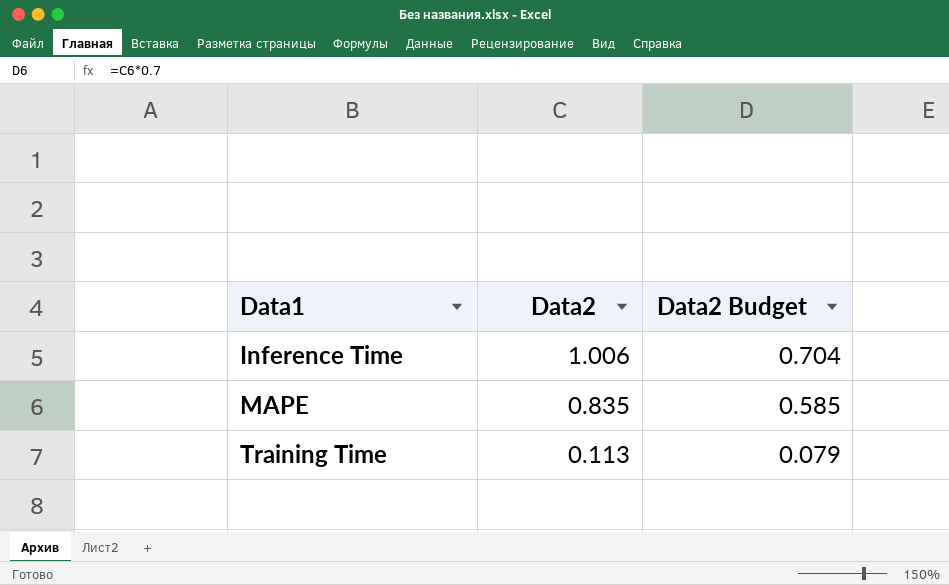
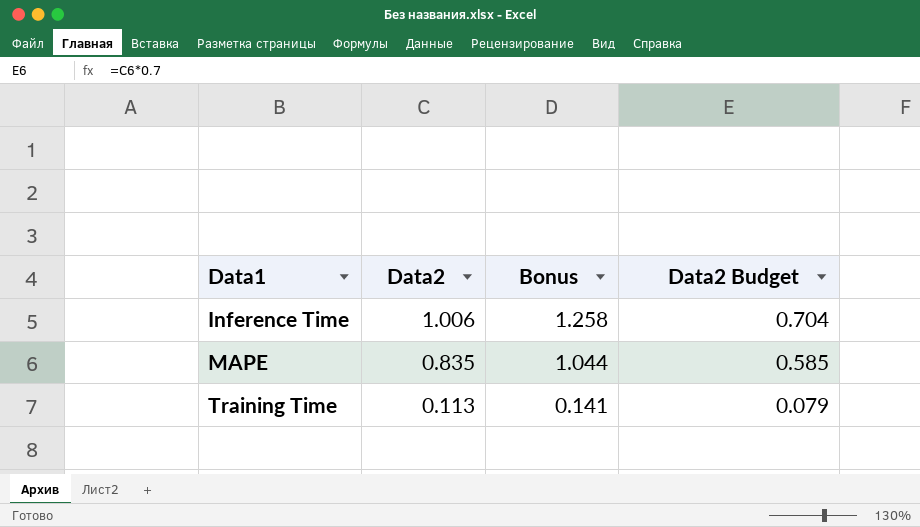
column Bonus | formula: none -> [Data2] * 1.25

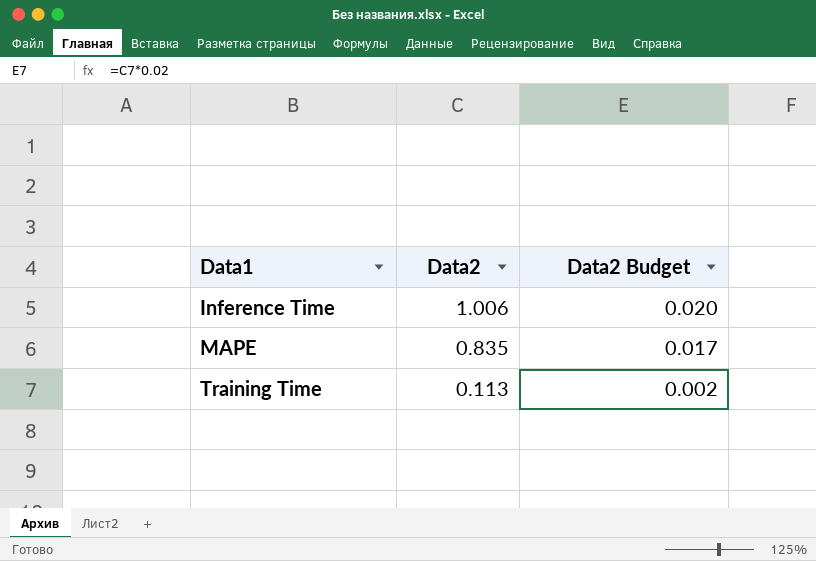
column Bonus | formula: [Data2] * 1.25 -> none
column Data2 Budget | formula: [Data2] * 0.7 -> [Data2] * 0.02

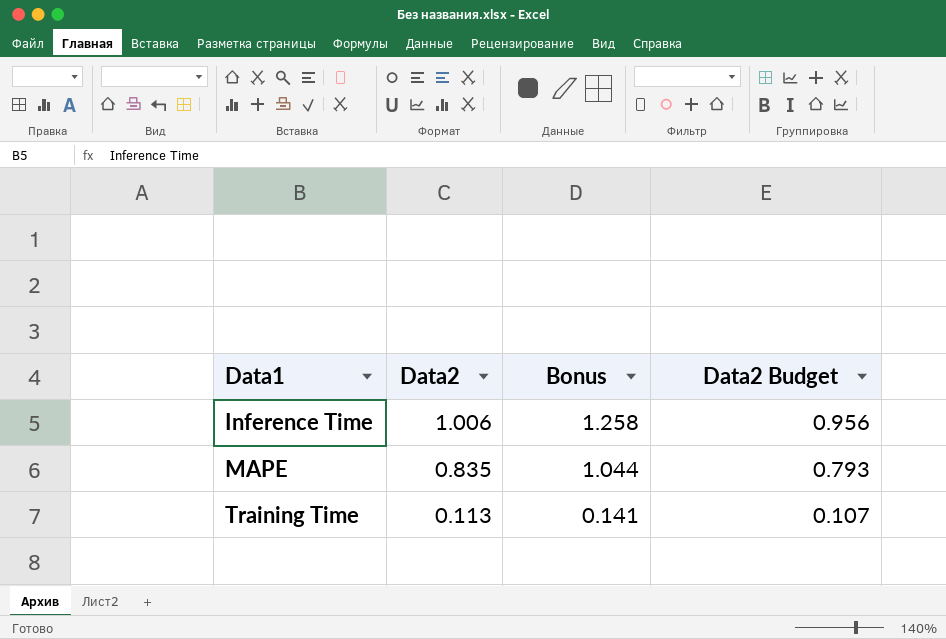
column Bonus | formula: none -> [Data2] * 1.25
column Data2 Budget | formula: [Data2] * 0.02 -> [Data2] * 0.95

